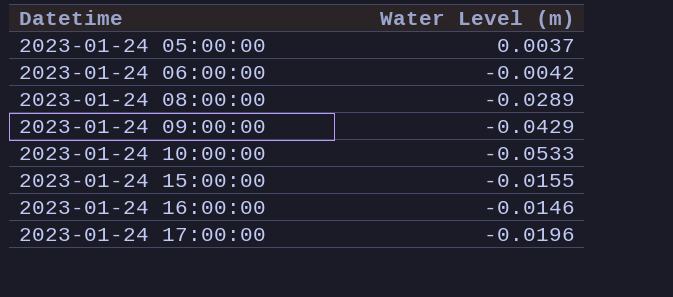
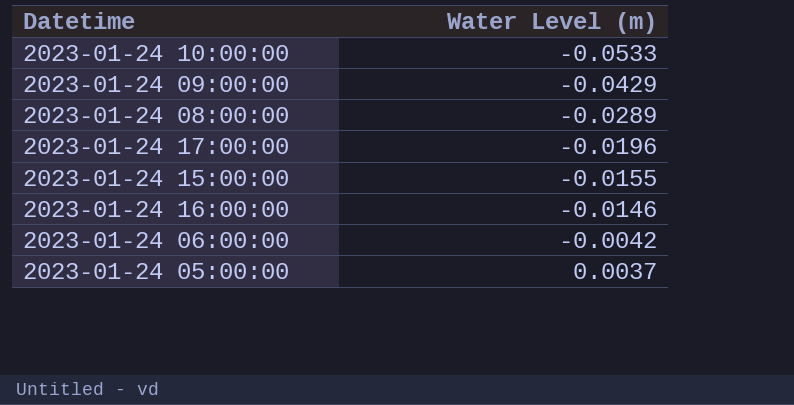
row order: Datetime ascending -> Water Level (m) ascending

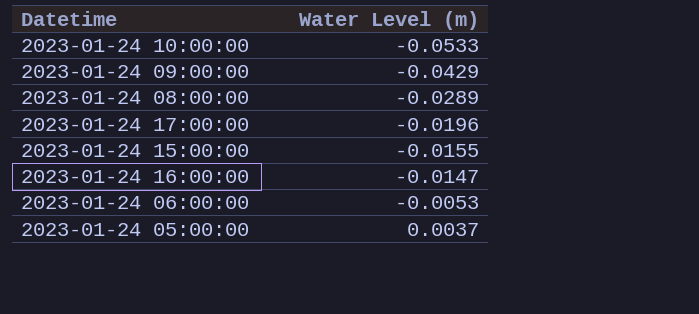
2023-01-24 16:00:00 | Water Level (m): -0.0146 -> -0.0147
2023-01-24 06:00:00 | Water Level (m): -0.0042 -> -0.0053

